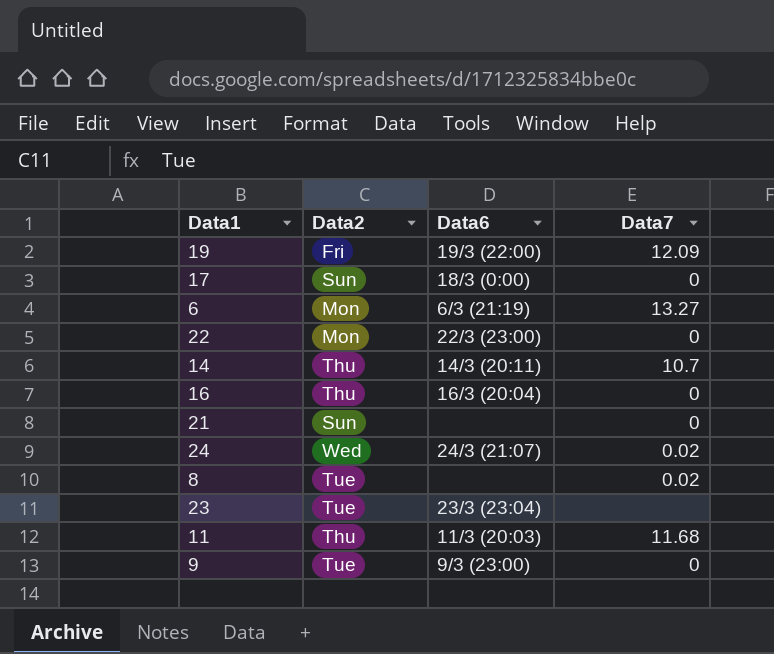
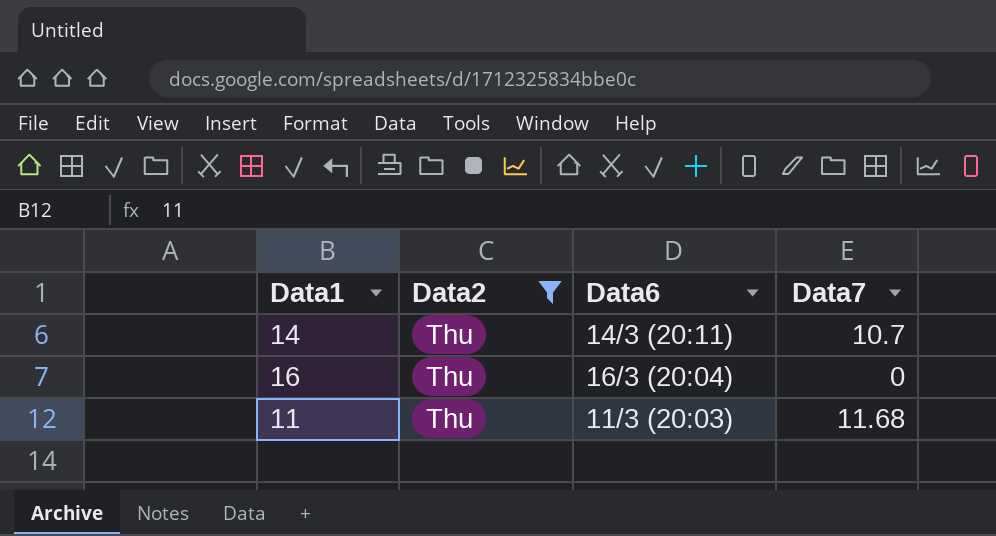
filter: none -> Data2 = Thu

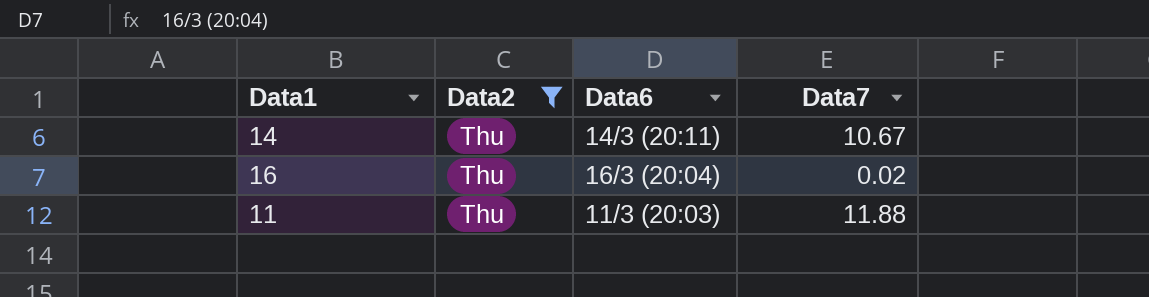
14 | Data7: 10.7 -> 10.67
16 | Data7: 0 -> 0.02
11 | Data7: 11.68 -> 11.88

